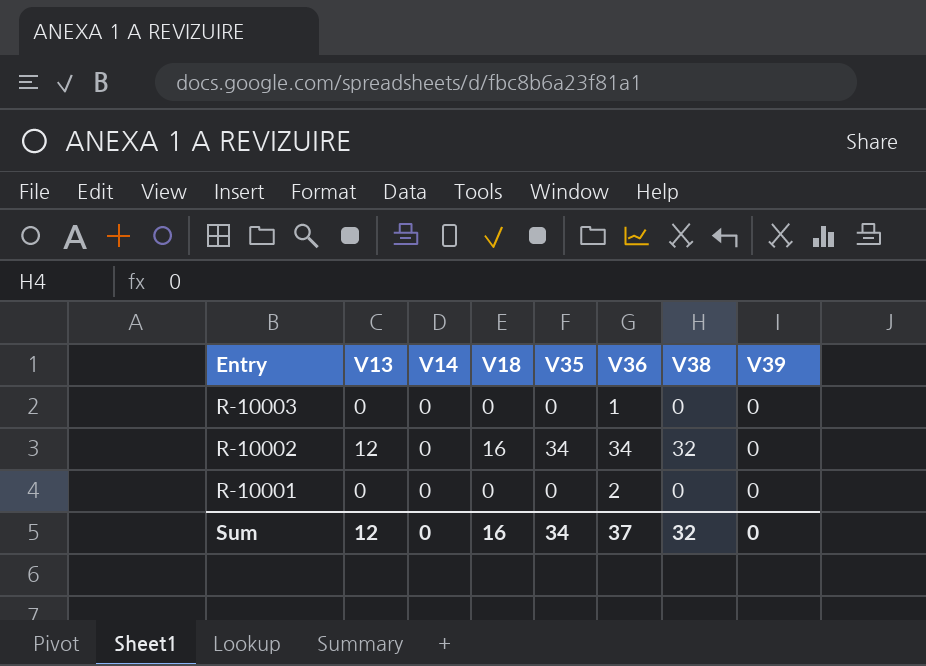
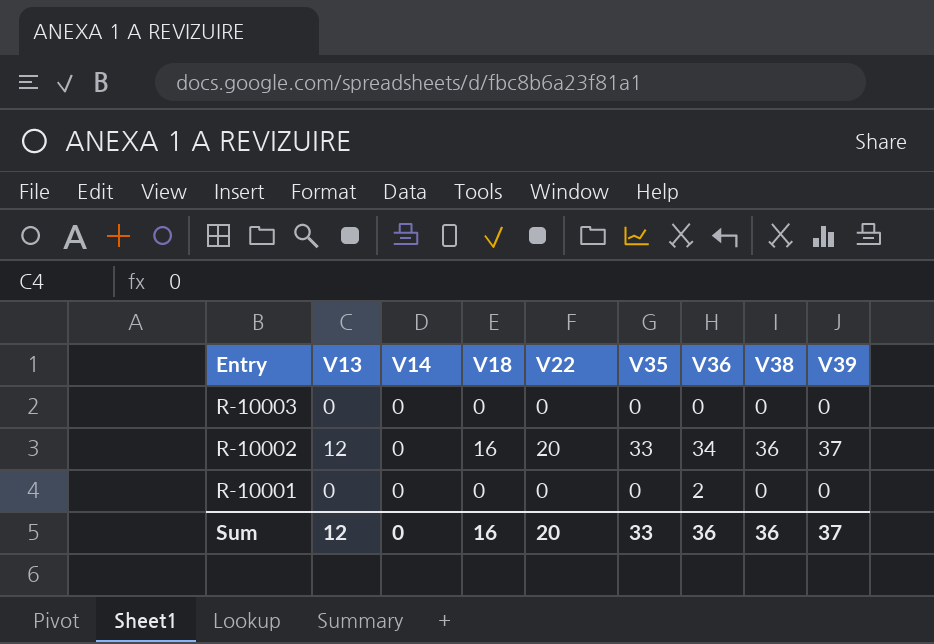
column V22 | position: none -> 5
R-10003 | V36: 1 -> 0
R-10002 | V35: 34 -> 33
R-10002 | V38: 32 -> 36
R-10002 | V39: 0 -> 37
Sum | V35: 34 -> 33
Sum | V36: 37 -> 36
Sum | V38: 32 -> 36
Sum | V39: 0 -> 37

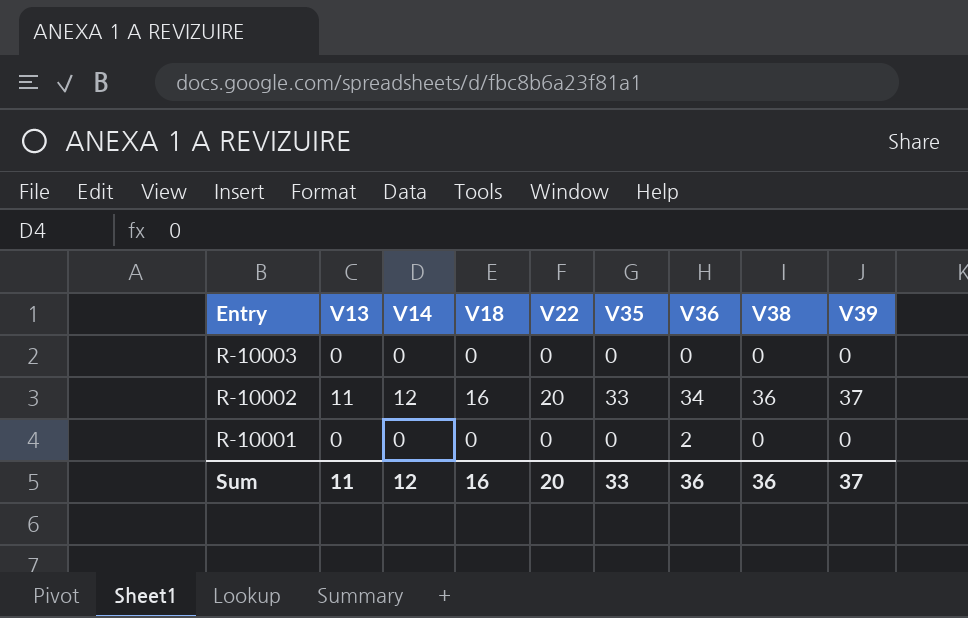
R-10002 | V13: 12 -> 11
R-10002 | V14: 0 -> 12
Sum | V13: 12 -> 11
Sum | V14: 0 -> 12

